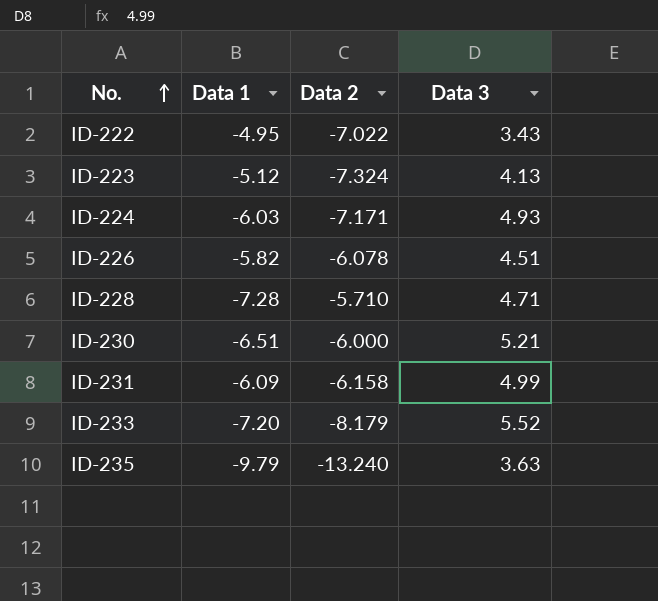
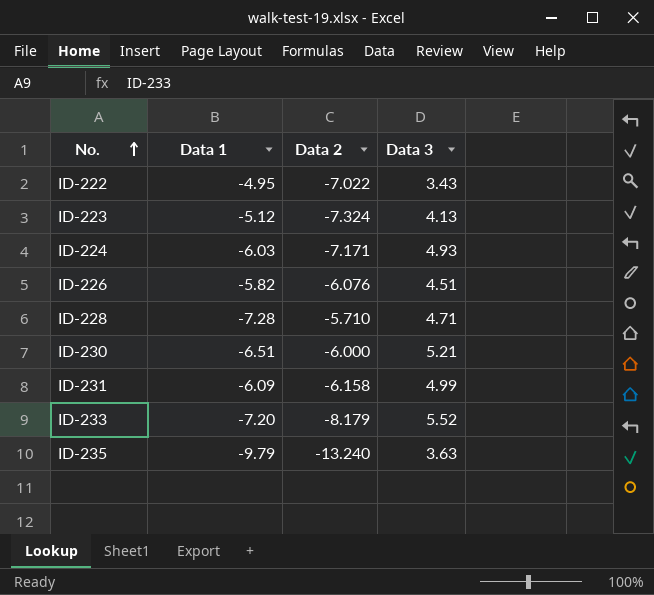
ID-226 | Data 2: -6.078 -> -6.076

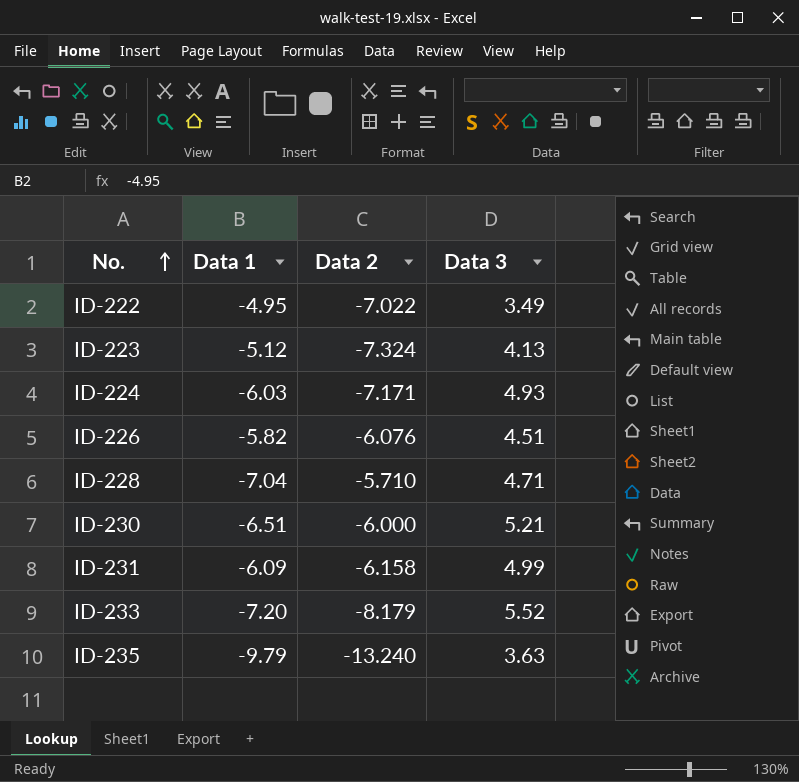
ID-222 | Data 3: 3.43 -> 3.49
ID-228 | Data 1: -7.28 -> -7.04

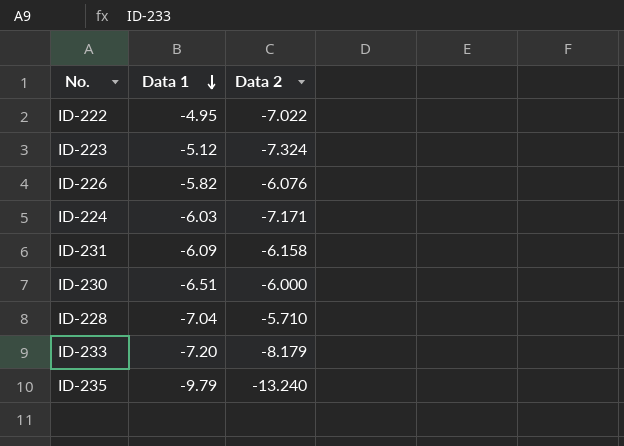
row order: No. ascending -> Data 1 descending
column Data 3 | position: 4 -> none

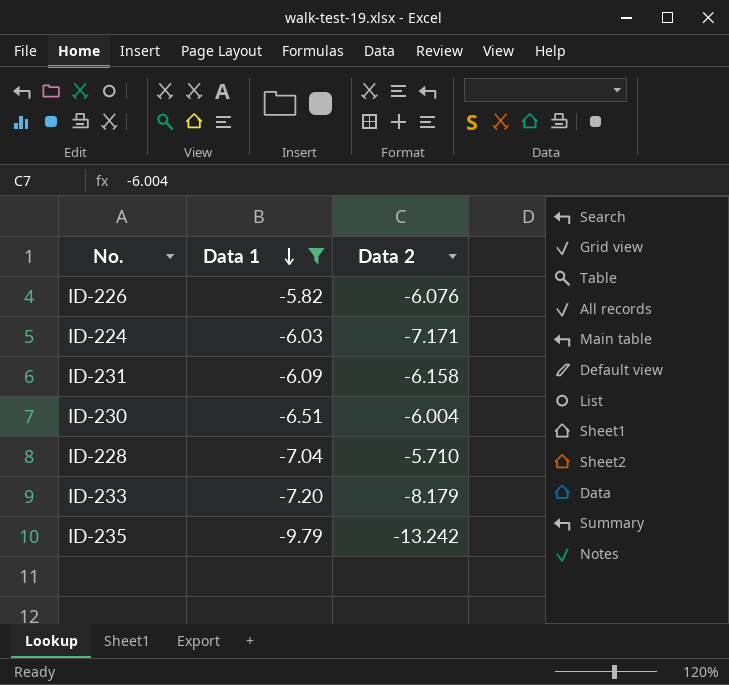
filter: none -> Data 1 <= -5.82
ID-230 | Data 2: -6.000 -> -6.004
ID-235 | Data 2: -13.240 -> -13.242

